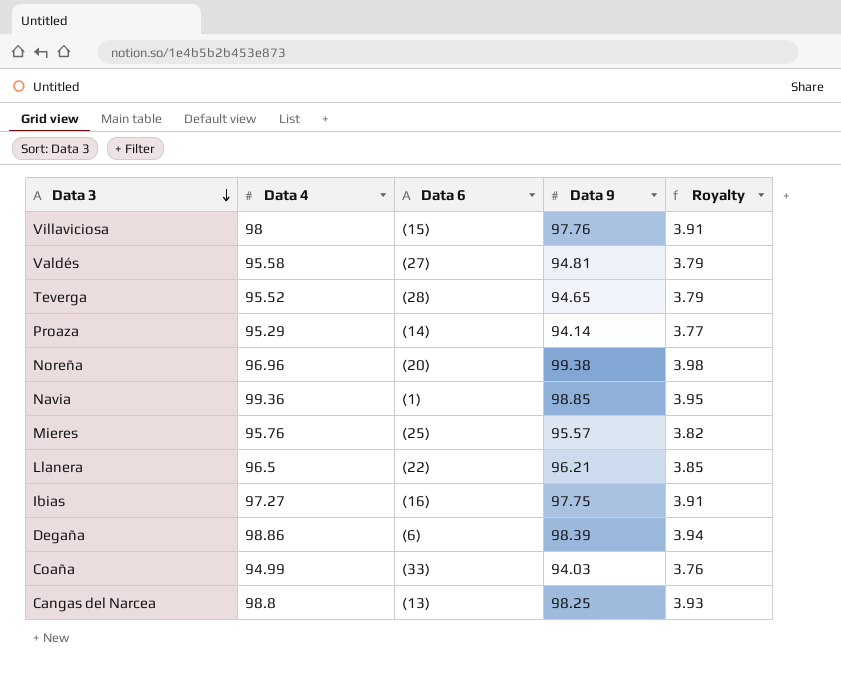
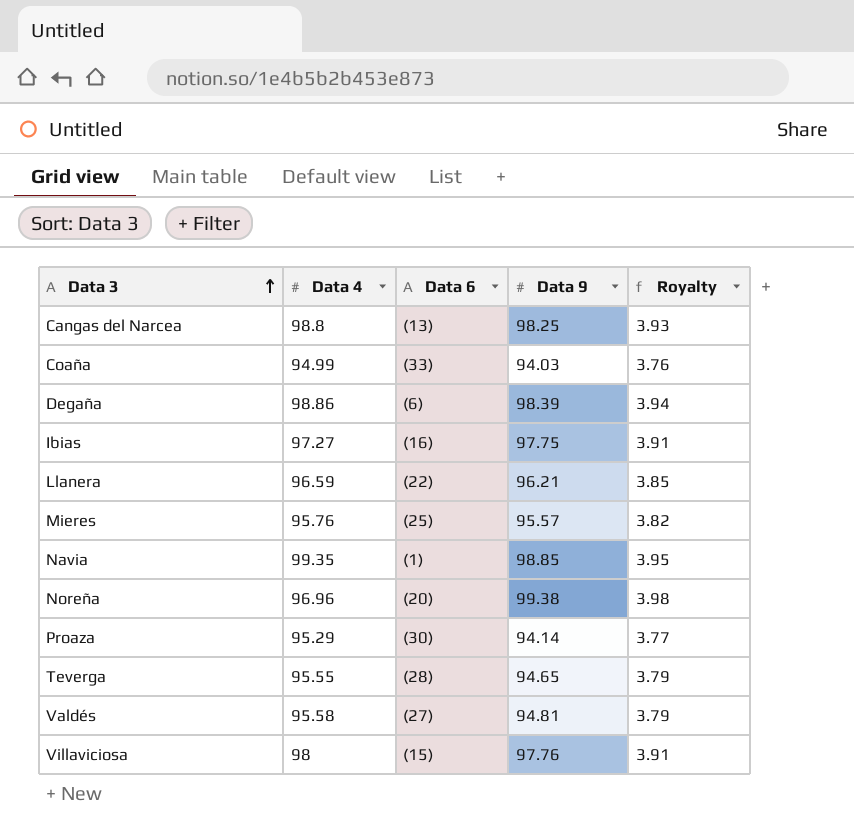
row order: Data 3 descending -> Data 3 ascending
Llanera | Data 4: 96.5 -> 96.59
Navia | Data 4: 99.36 -> 99.35
Proaza | Data 6: (14) -> (30)
Teverga | Data 4: 95.52 -> 95.55

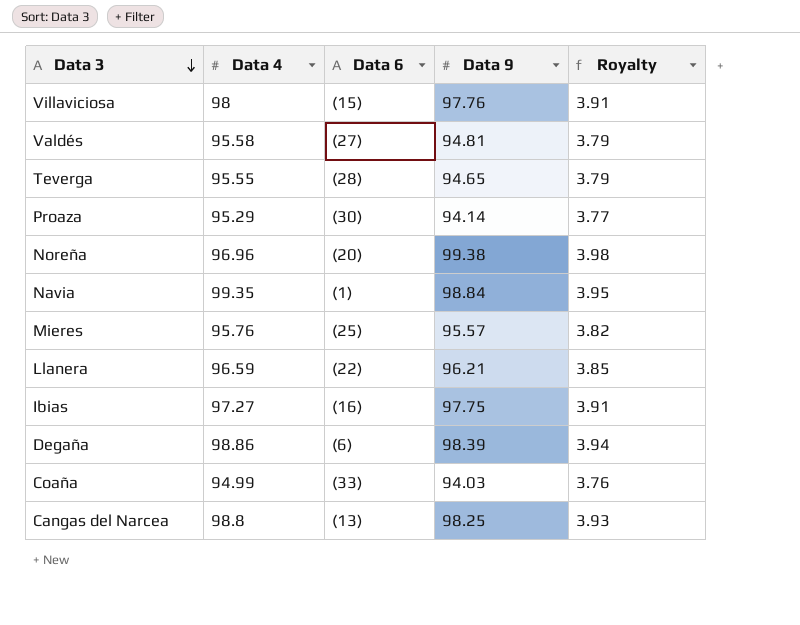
row order: Data 3 ascending -> Data 3 descending
Navia | Data 9: 98.85 -> 98.84

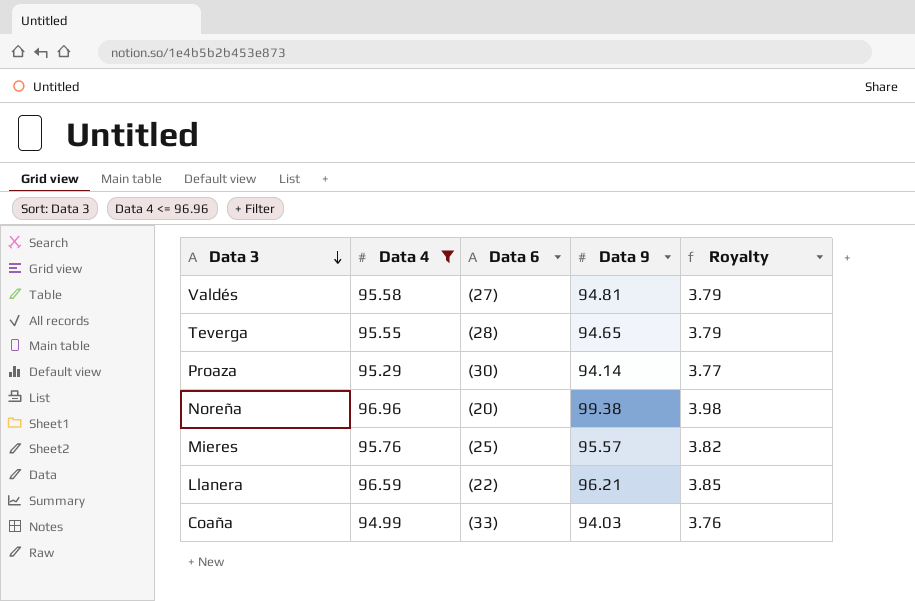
filter: none -> Data 4 <= 96.96

